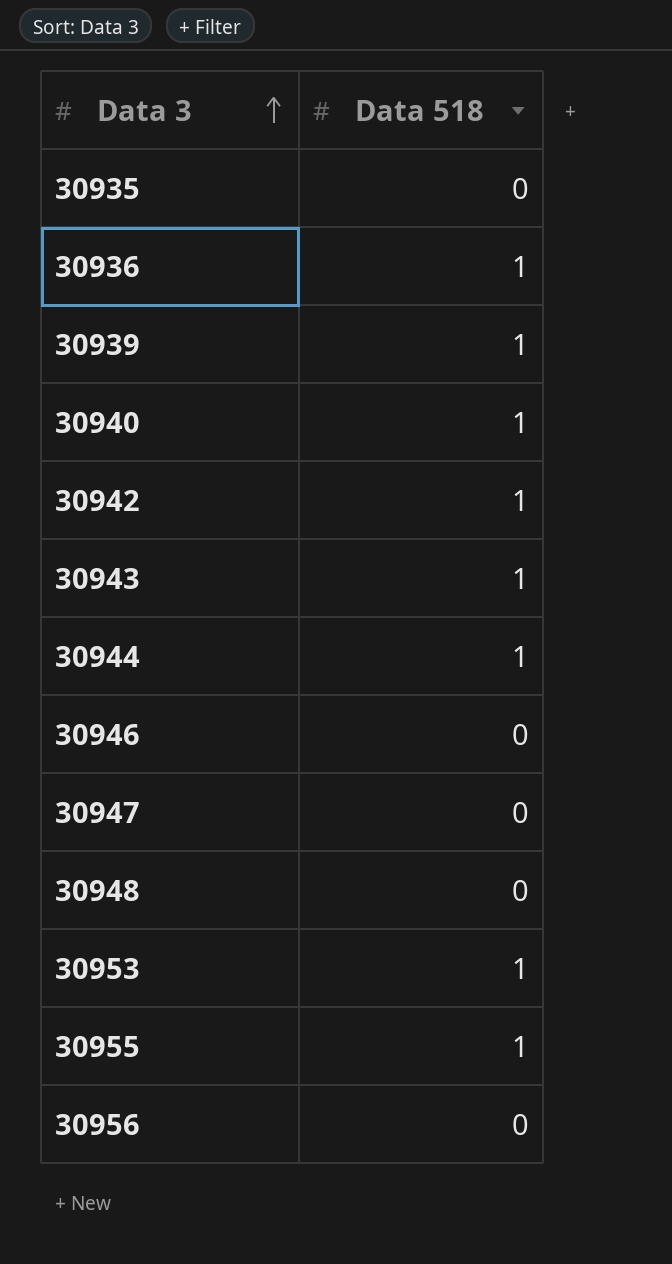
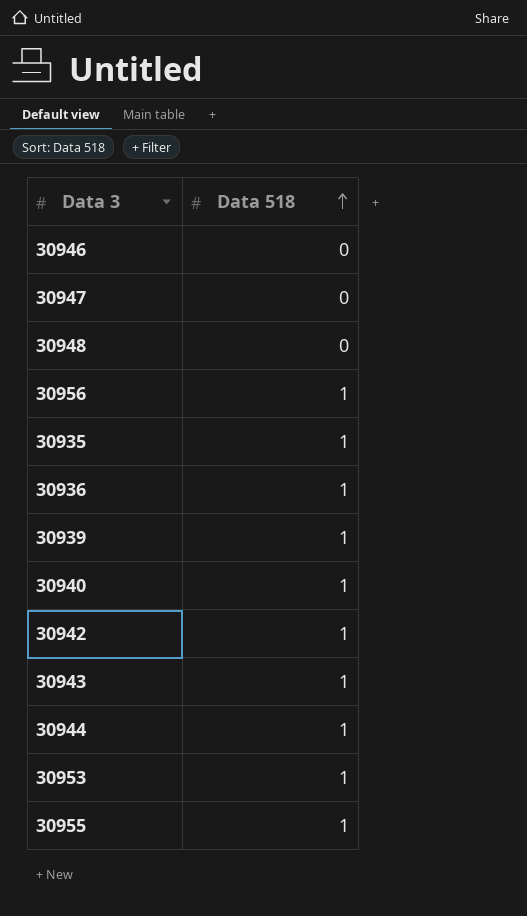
row order: Data 3 ascending -> Data 518 ascending
30956 | Data 518: 0 -> 1
30935 | Data 518: 0 -> 1

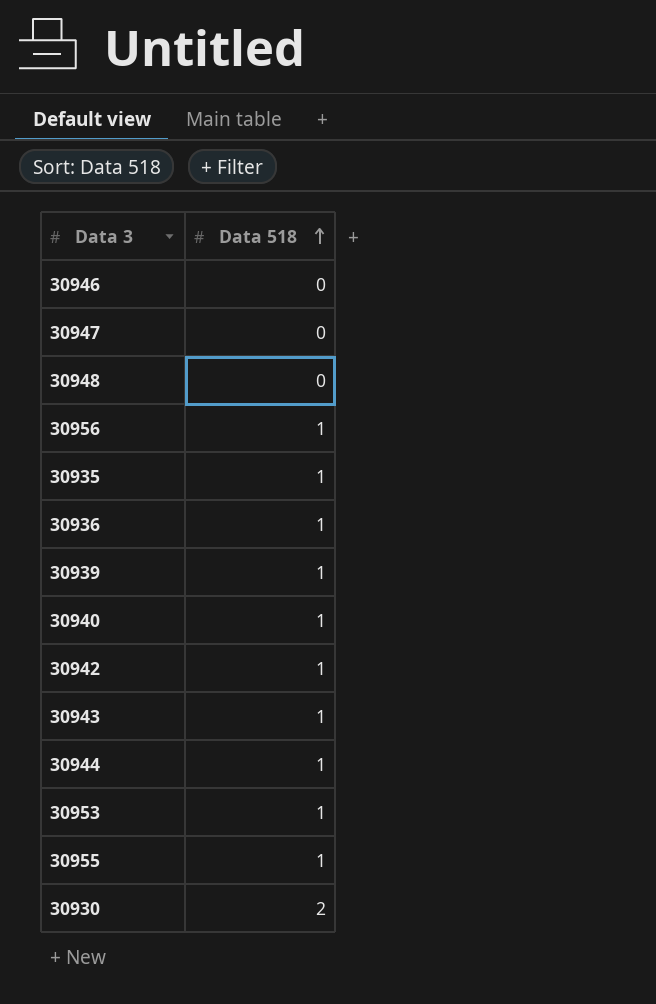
row 30930: none -> 2

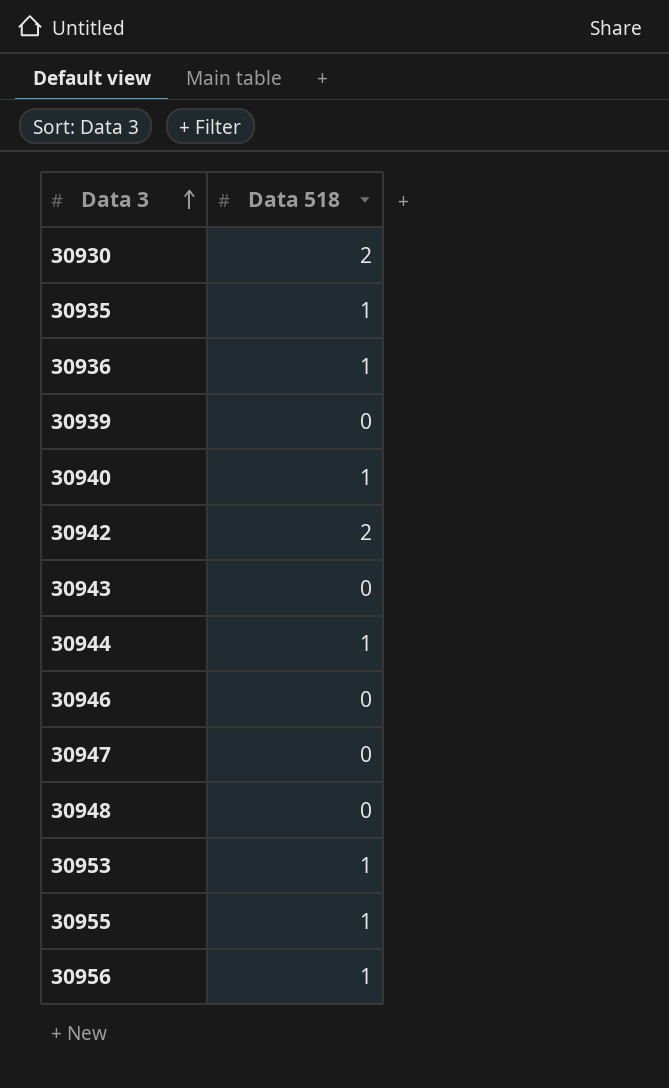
row order: Data 518 ascending -> Data 3 ascending
30939 | Data 518: 1 -> 0
30942 | Data 518: 1 -> 2
30943 | Data 518: 1 -> 0

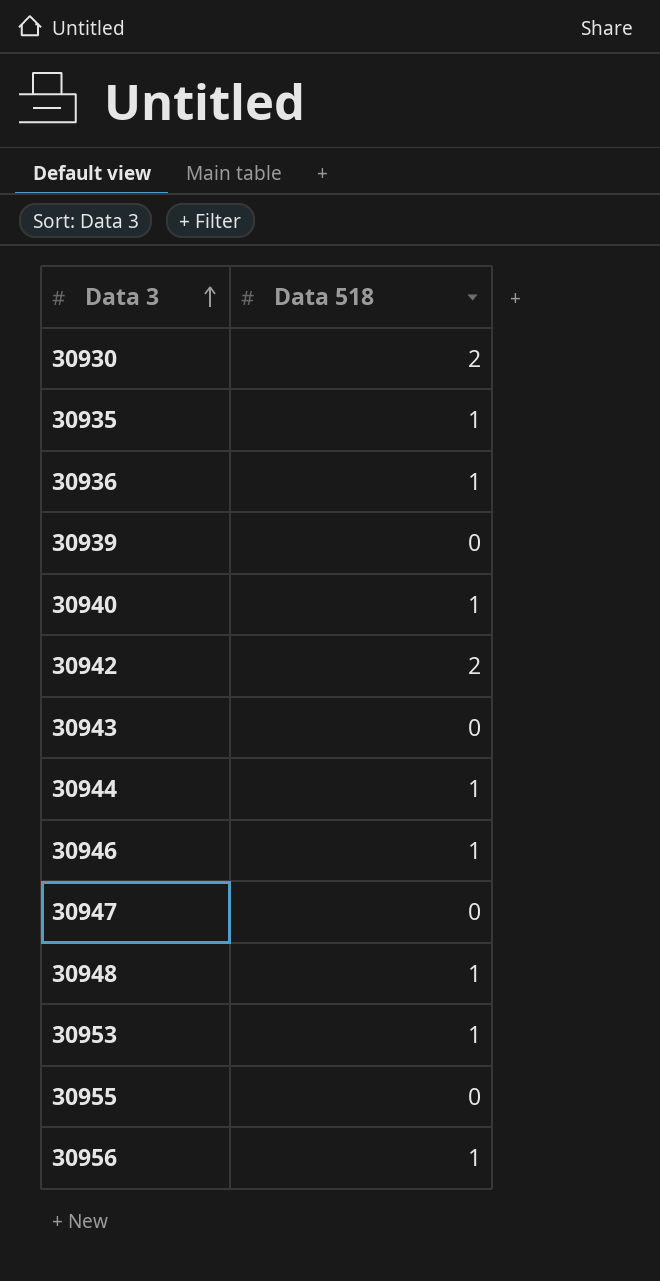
30946 | Data 518: 0 -> 1
30948 | Data 518: 0 -> 1
30955 | Data 518: 1 -> 0

